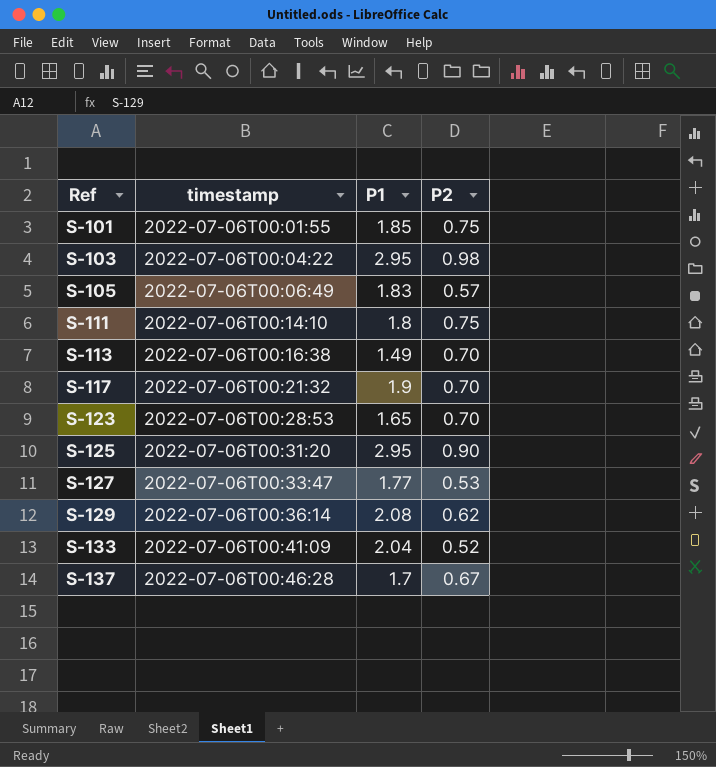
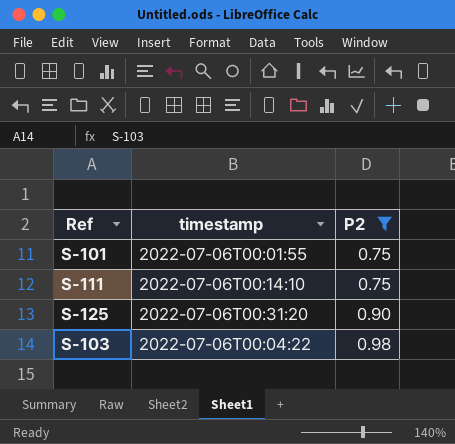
filter: none -> P2 >= 0.75
row order: Ref ascending -> P2 ascending
column P1 | position: 3 -> none

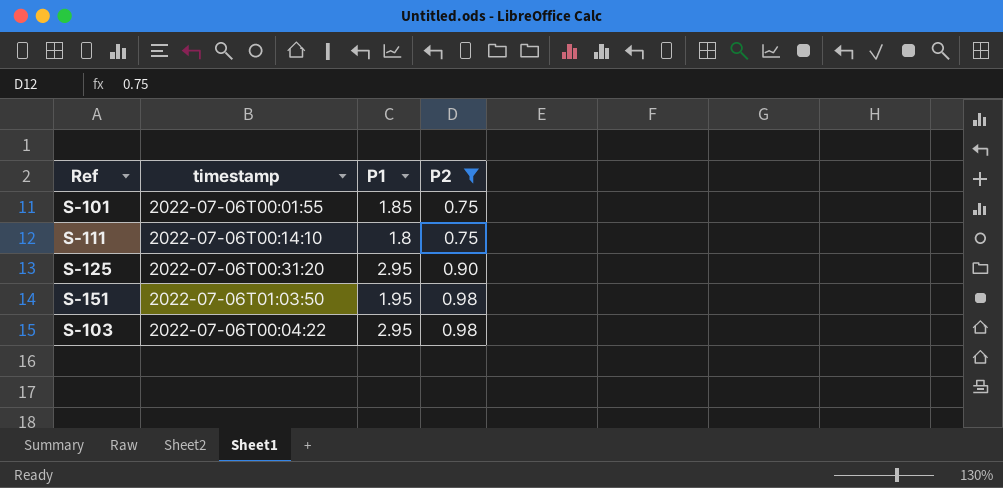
column P1 | position: none -> 3
row S-151: none -> 2022-07-06T01:03:50 | 1.95 | 0.98

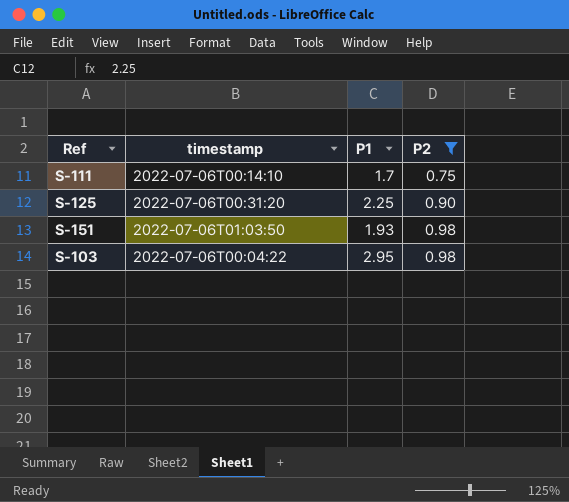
row S-101: 2022-07-06T00:01:55 | 1.85 | 0.75 -> none
S-111 | P1: 1.8 -> 1.7
S-125 | P1: 2.95 -> 2.25
S-151 | P1: 1.95 -> 1.93

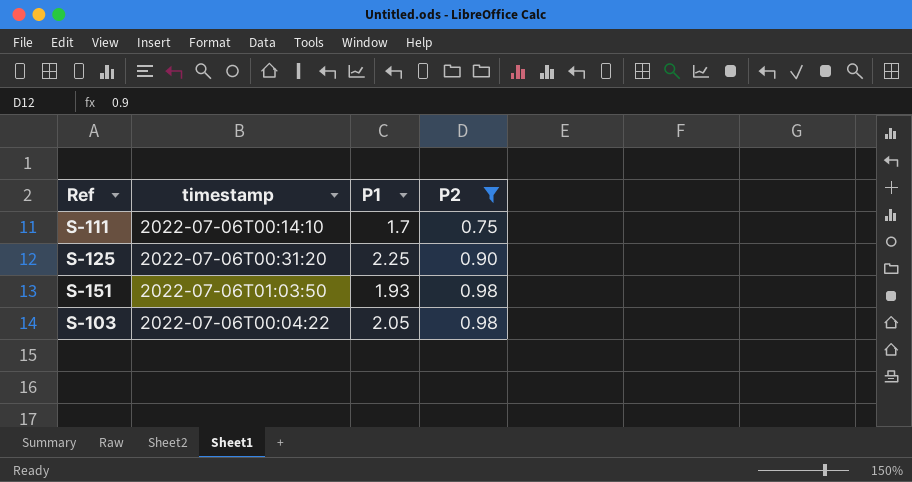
S-103 | P1: 2.95 -> 2.05

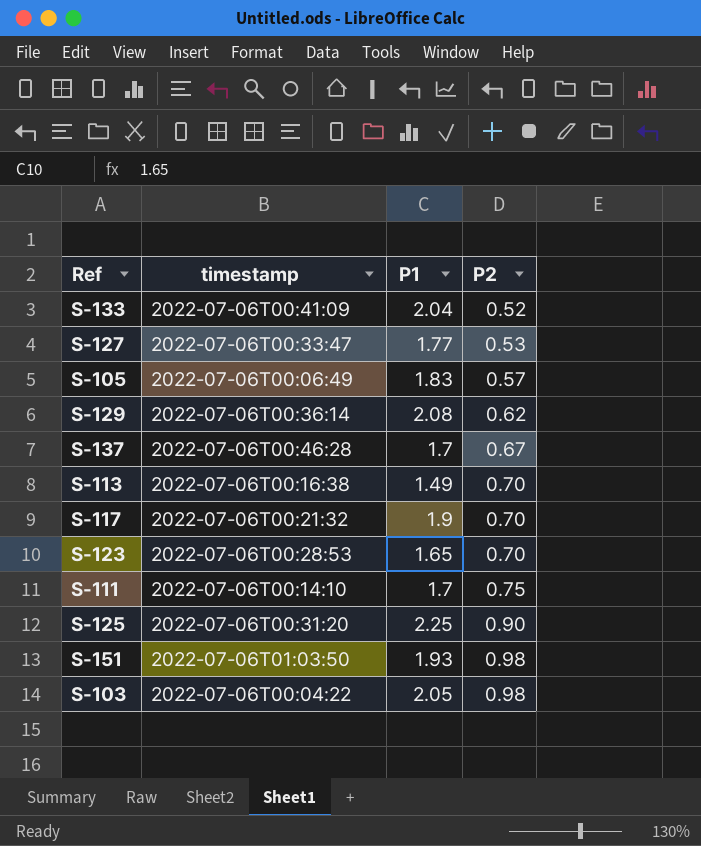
filter: P2 >= 0.75 -> none

